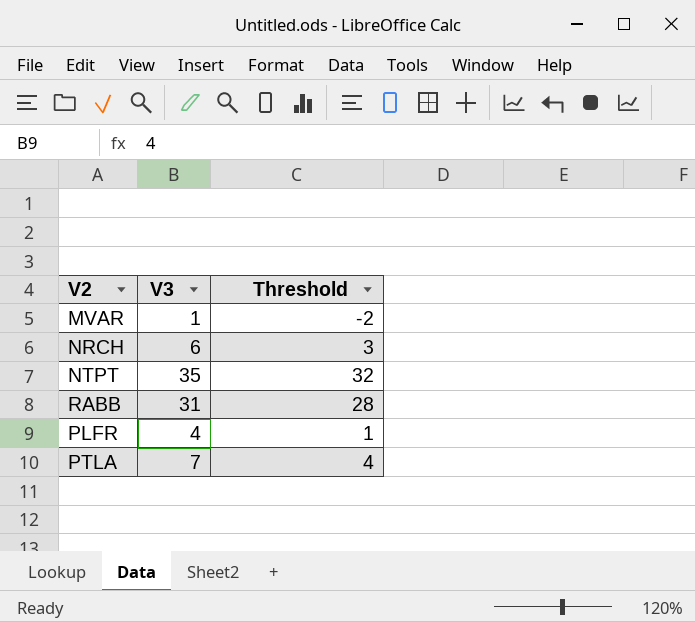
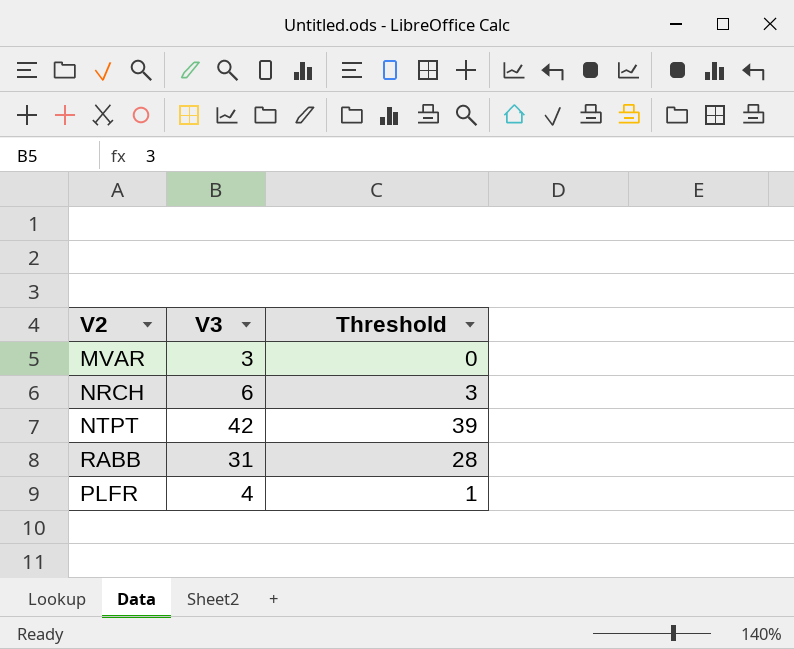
row PTLA: 7 | 4 -> none
MVAR | V3: 1 -> 3
MVAR | Threshold: -2 -> 0
NTPT | V3: 35 -> 42
NTPT | Threshold: 32 -> 39

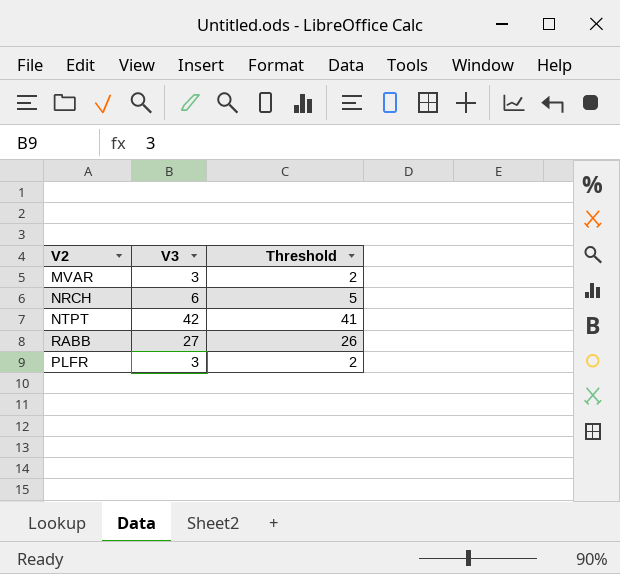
column Threshold | formula: [V3] - 3 -> [V3] - 1
RABB | V3: 31 -> 27
PLFR | V3: 4 -> 3

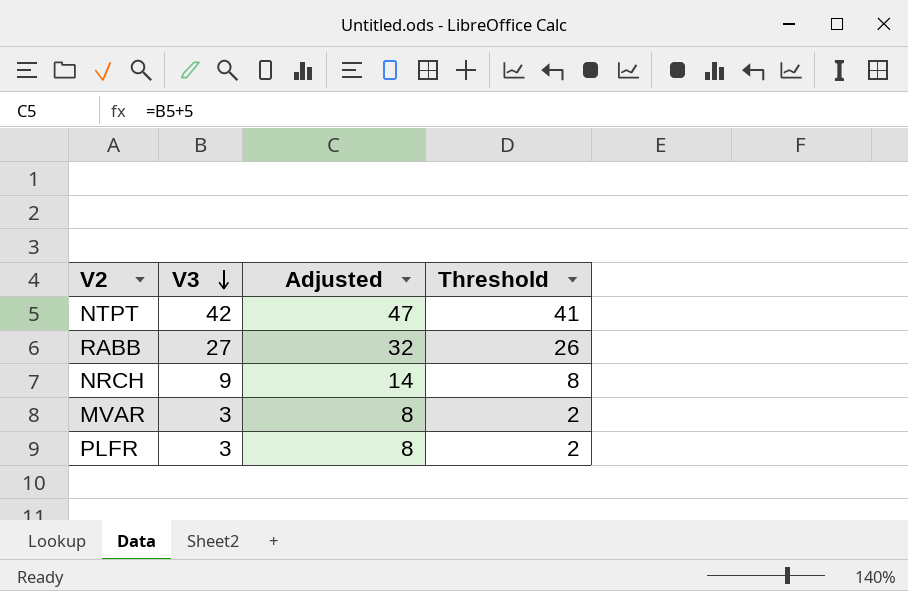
row order: none -> V3 descending
column Adjusted | formula: none -> [V3] + 5
NRCH | V3: 6 -> 9
NRCH | Threshold: 5 -> 8

